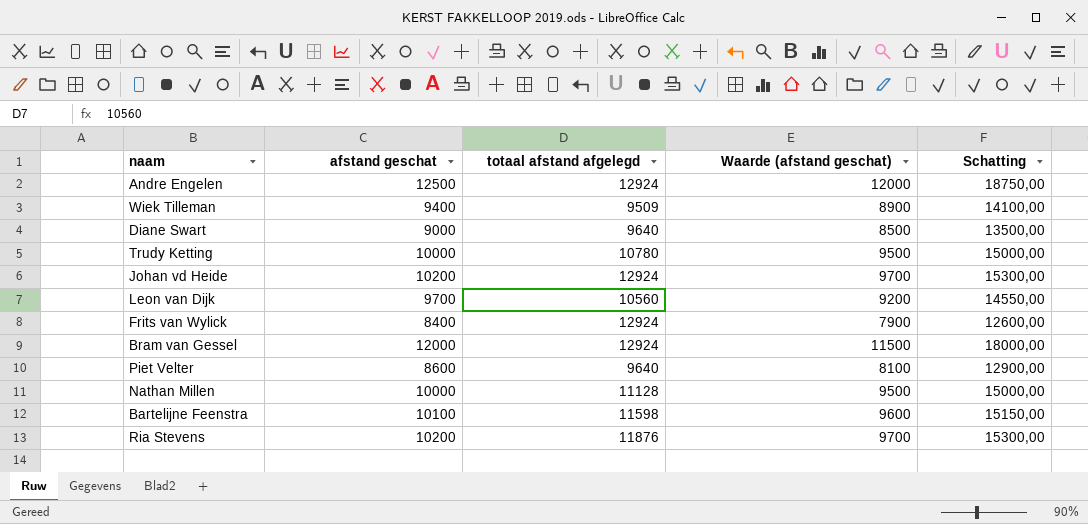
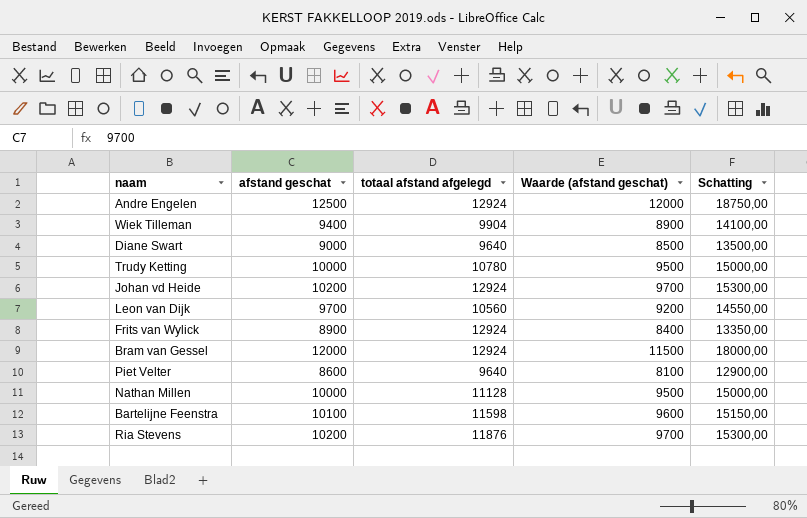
Wiek Tilleman | totaal afstand afgelegd: 9509 -> 9904
Frits van Wylick | afstand geschat: 8400 -> 8900
Frits van Wylick | Waarde (afstand geschat): 7900 -> 8400
Frits van Wylick | Schatting: 12600,00 -> 13350,00

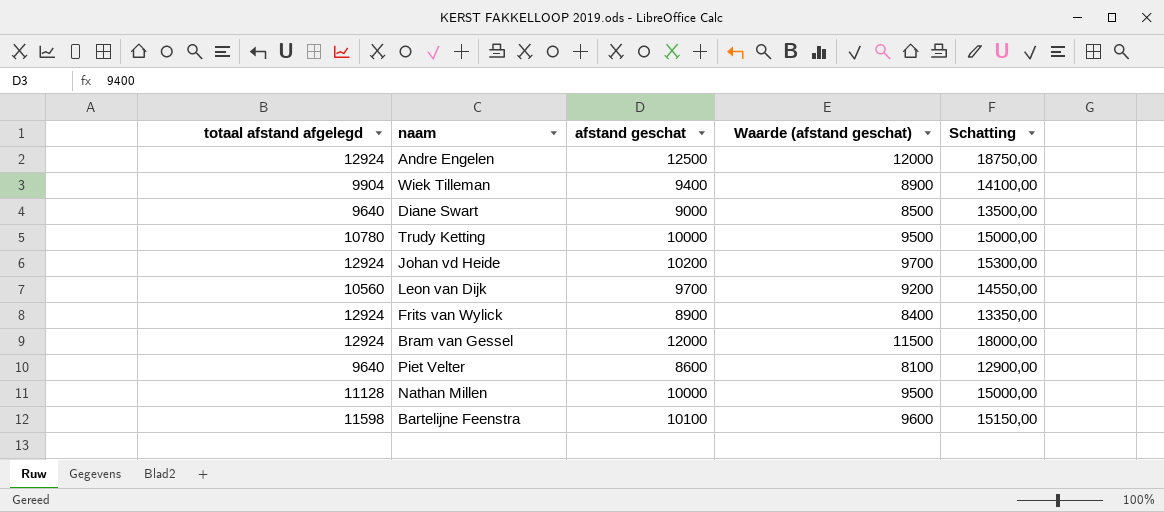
column totaal afstand afgelegd | position: 3 -> 1
row Ria Stevens: 10200 | 11876 | 9700 | 15300,00 -> none

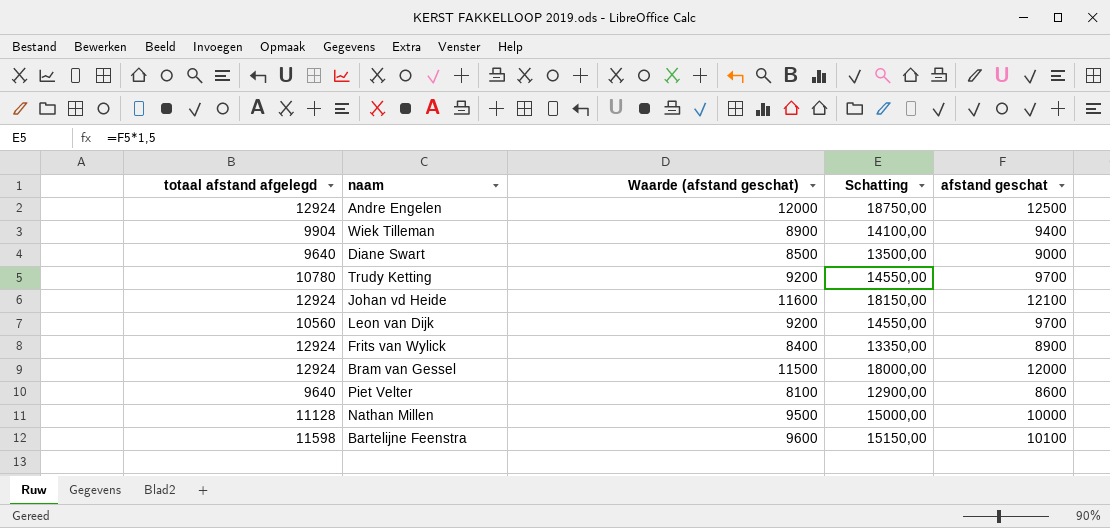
column afstand geschat | position: 3 -> 5
Trudy Ketting | Waarde (afstand geschat): 9500 -> 9200
Trudy Ketting | Schatting: 15000,00 -> 14550,00
Trudy Ketting | afstand geschat: 10000 -> 9700
Johan vd Heide | Waarde (afstand geschat): 9700 -> 11600
Johan vd Heide | Schatting: 15300,00 -> 18150,00
Johan vd Heide | afstand geschat: 10200 -> 12100

